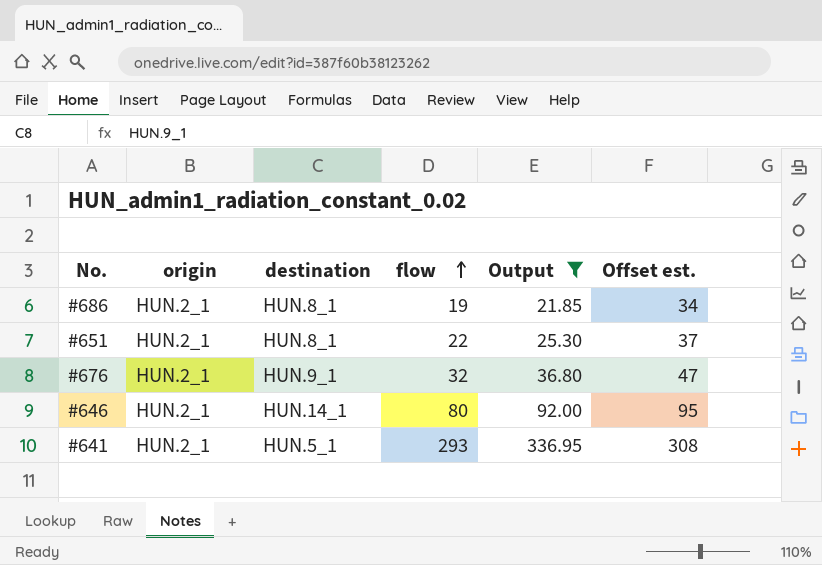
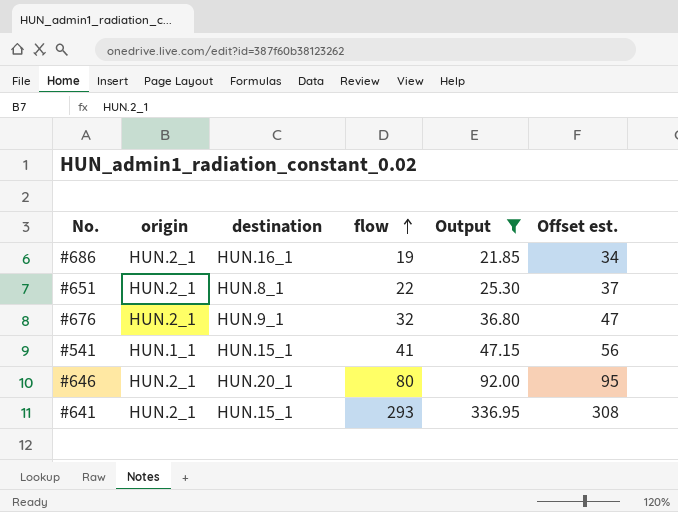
#686 | destination: HUN.8_1 -> HUN.16_1
row #541: none -> HUN.1_1 | HUN.15_1 | 41 | 47.15 | 56
#646 | destination: HUN.14_1 -> HUN.20_1
#641 | destination: HUN.5_1 -> HUN.15_1

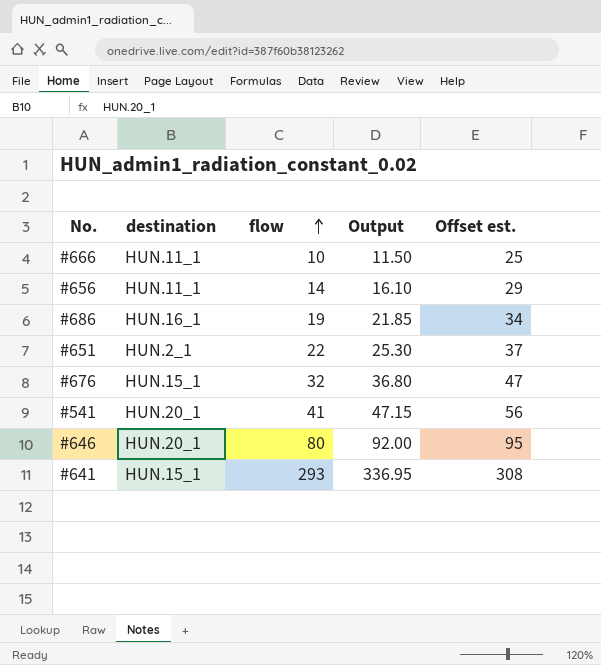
filter: Output >= 21.85 -> none
column origin | position: 2 -> none
#651 | destination: HUN.8_1 -> HUN.2_1
#676 | destination: HUN.9_1 -> HUN.15_1
#541 | destination: HUN.15_1 -> HUN.20_1

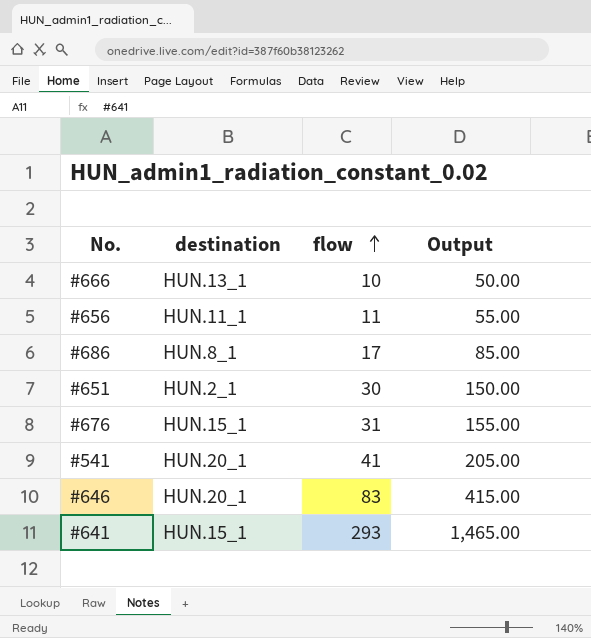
column Offset est. | formula: [flow] + 15 -> none
column Output | formula: [flow] * 1.15 -> [flow] * 5
#666 | destination: HUN.11_1 -> HUN.13_1
#656 | flow: 14 -> 11
#686 | destination: HUN.16_1 -> HUN.8_1
#686 | flow: 19 -> 17
#651 | flow: 22 -> 30
#676 | flow: 32 -> 31
#646 | flow: 80 -> 83

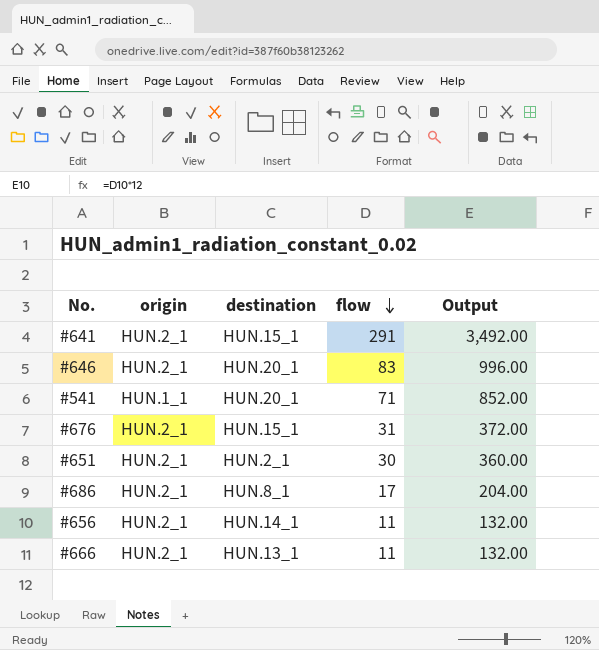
row order: flow ascending -> flow descending
column origin | position: none -> 2
column Output | formula: [flow] * 5 -> [flow] * 12
#641 | flow: 293 -> 291
#541 | flow: 41 -> 71
#656 | destination: HUN.11_1 -> HUN.14_1
#666 | flow: 10 -> 11

